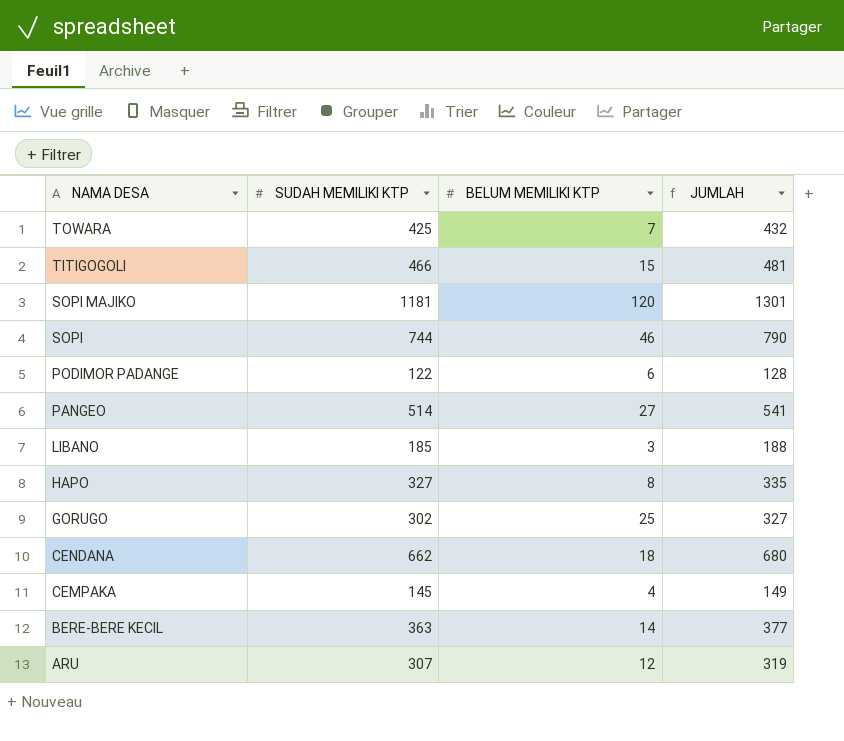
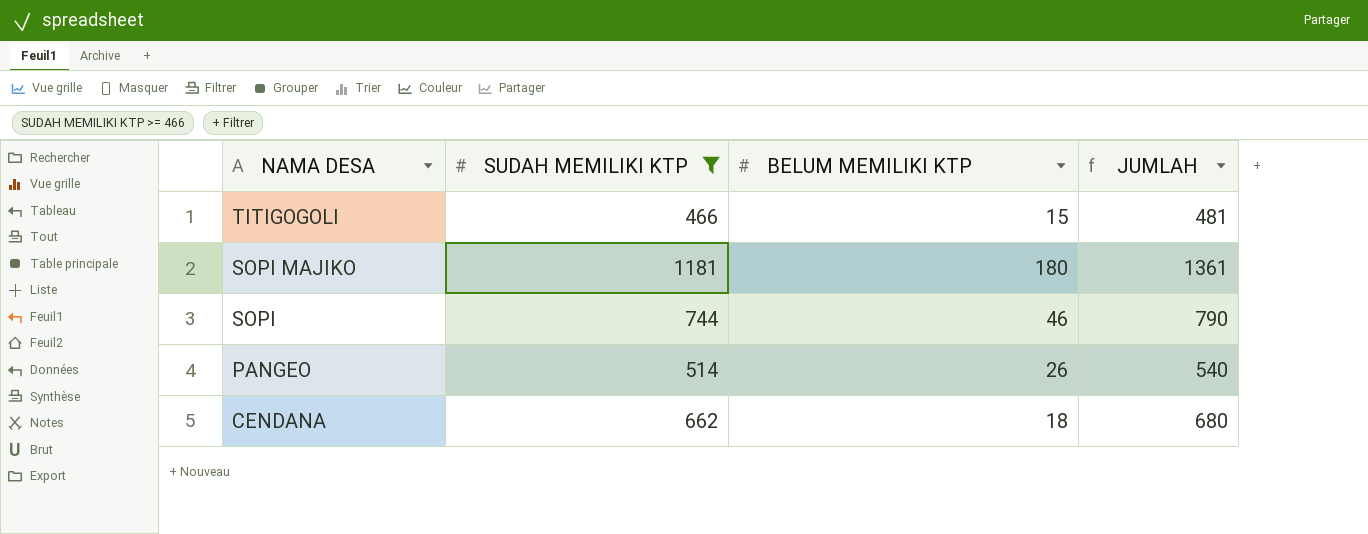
filter: none -> SUDAH MEMILIKI KTP >= 466
SOPI MAJIKO | BELUM MEMILIKI KTP: 120 -> 180
SOPI MAJIKO | JUMLAH: 1301 -> 1361
PANGEO | BELUM MEMILIKI KTP: 27 -> 26
PANGEO | JUMLAH: 541 -> 540

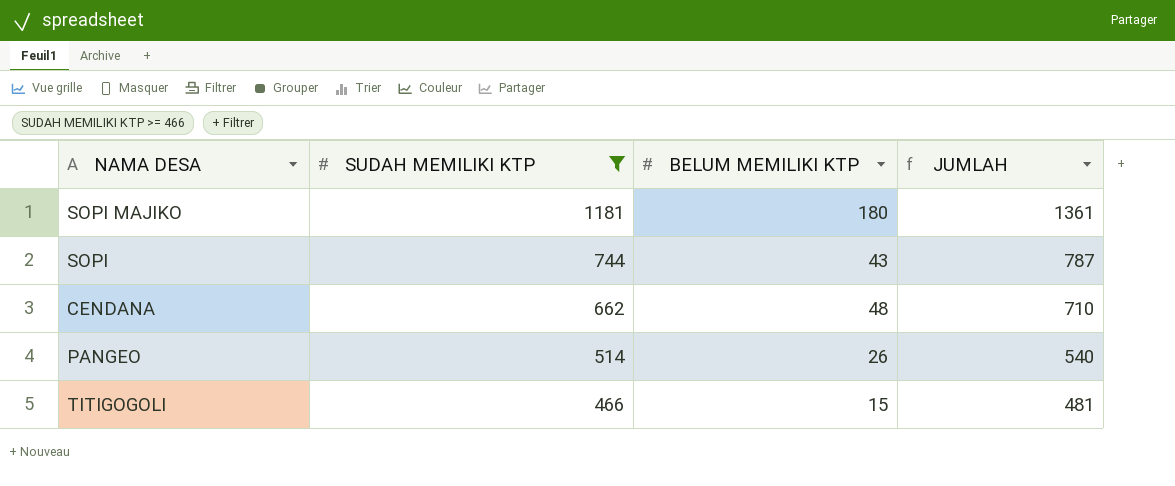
row order: NAMA DESA descending -> SUDAH MEMILIKI KTP descending
SOPI | BELUM MEMILIKI KTP: 46 -> 43
SOPI | JUMLAH: 790 -> 787
CENDANA | BELUM MEMILIKI KTP: 18 -> 48
CENDANA | JUMLAH: 680 -> 710

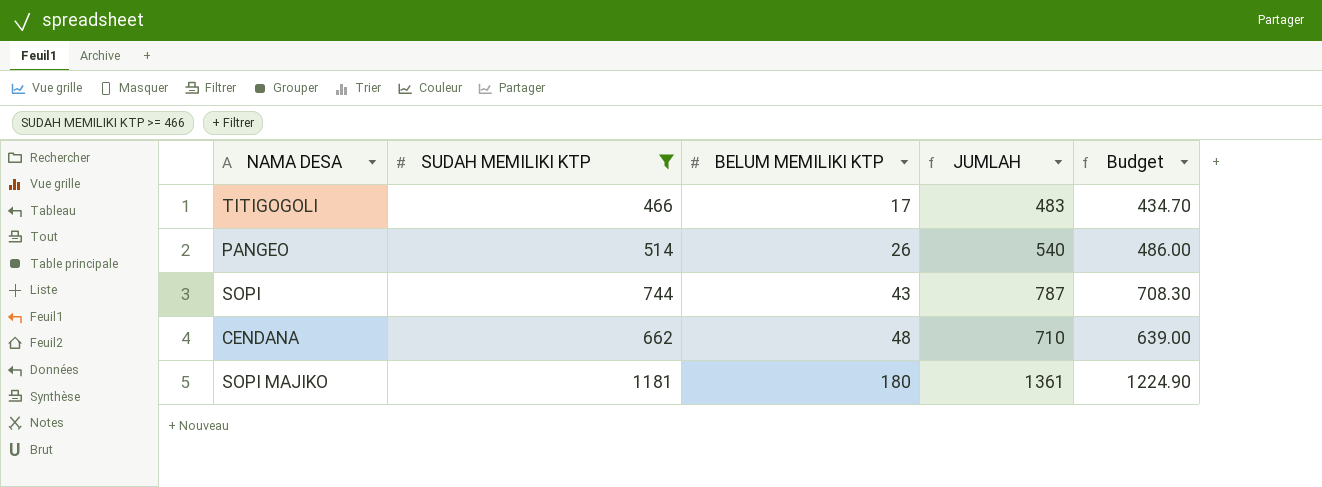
row order: SUDAH MEMILIKI KTP descending -> BELUM MEMILIKI KTP ascending
column Budget | formula: none -> [JUMLAH] * 0.9
TITIGOGOLI | BELUM MEMILIKI KTP: 15 -> 17
TITIGOGOLI | JUMLAH: 481 -> 483

